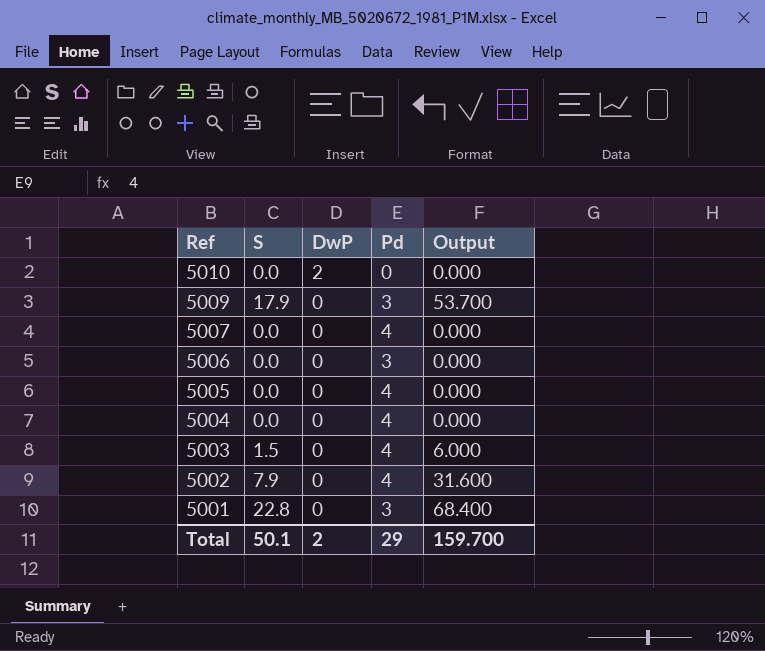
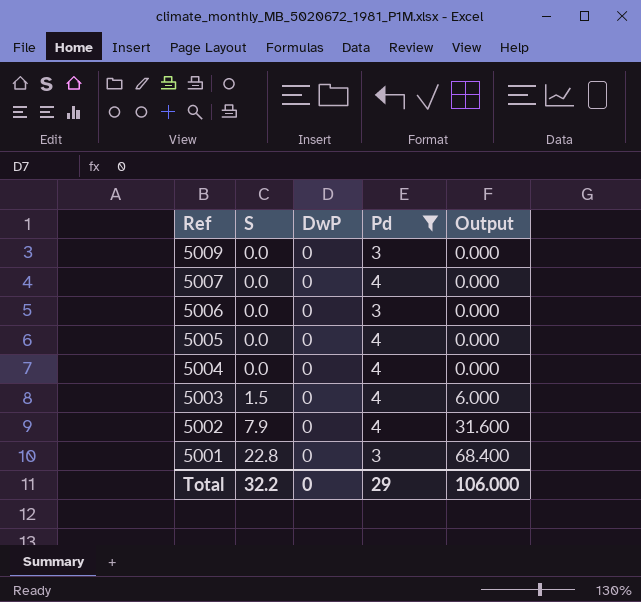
filter: none -> Pd != 0
5009 | S: 17.9 -> 0.0
5009 | Output: 53.700 -> 0.000
Total | S: 50.1 -> 32.2
Total | DwP: 2 -> 0
Total | Output: 159.700 -> 106.000

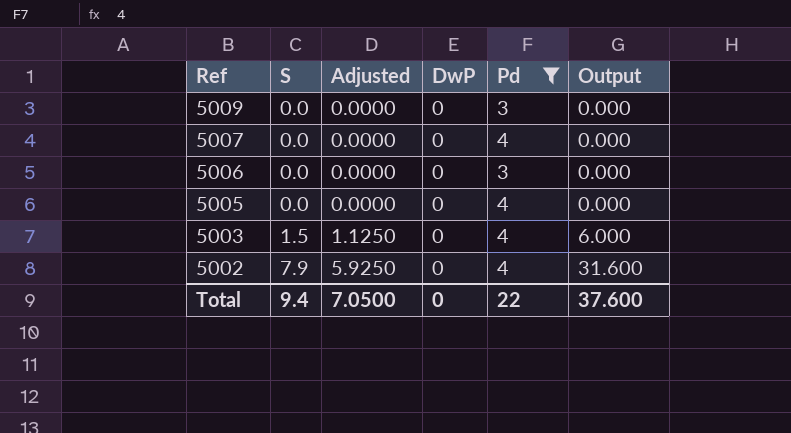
column Adjusted | formula: none -> [S] * 0.75
row 5004: 0.0 | 0 | 4 | 0.000 -> none
row 5001: 22.8 | 0 | 3 | 68.400 -> none
Total | S: 32.2 -> 9.4
Total | Pd: 29 -> 22
Total | Output: 106.000 -> 37.600

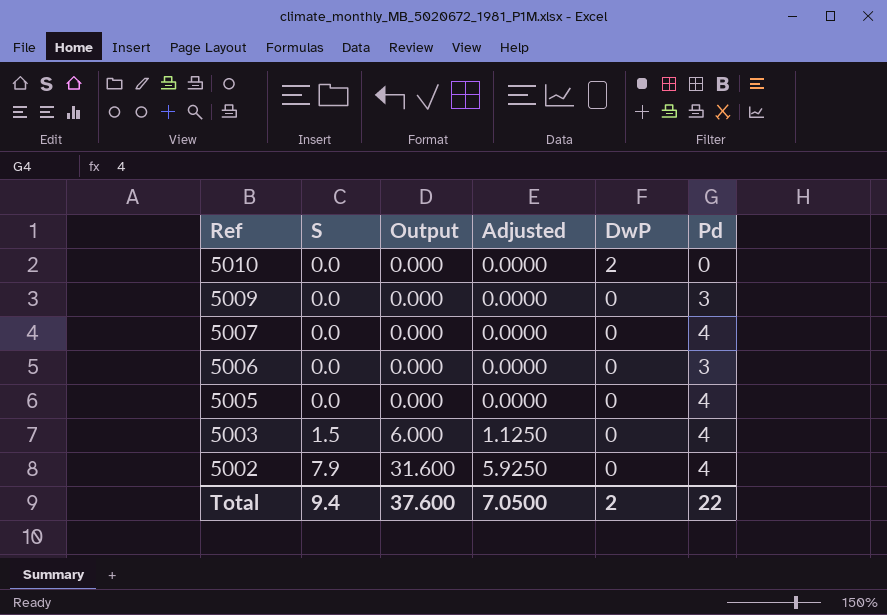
filter: Pd != 0 -> none
column Output | position: 6 -> 3
Total | DwP: 0 -> 2

